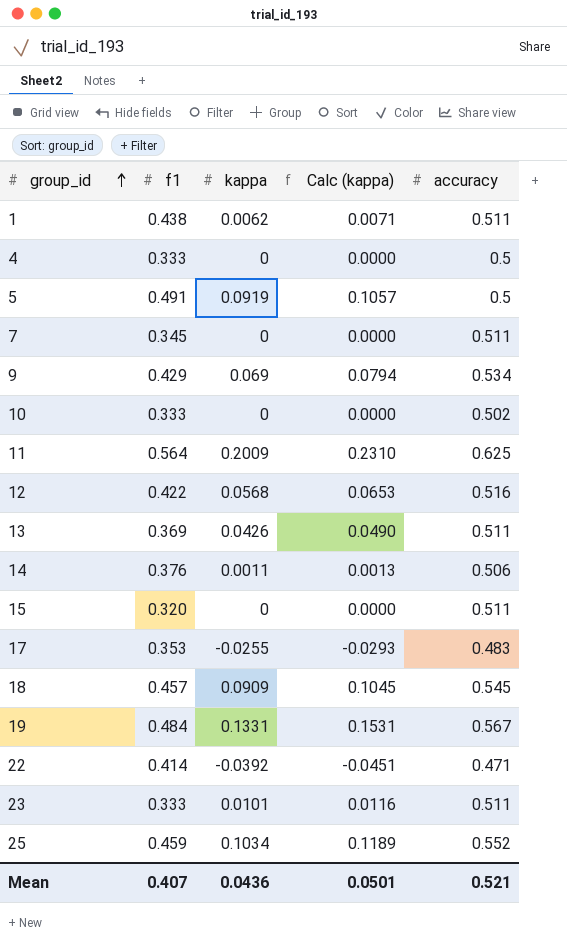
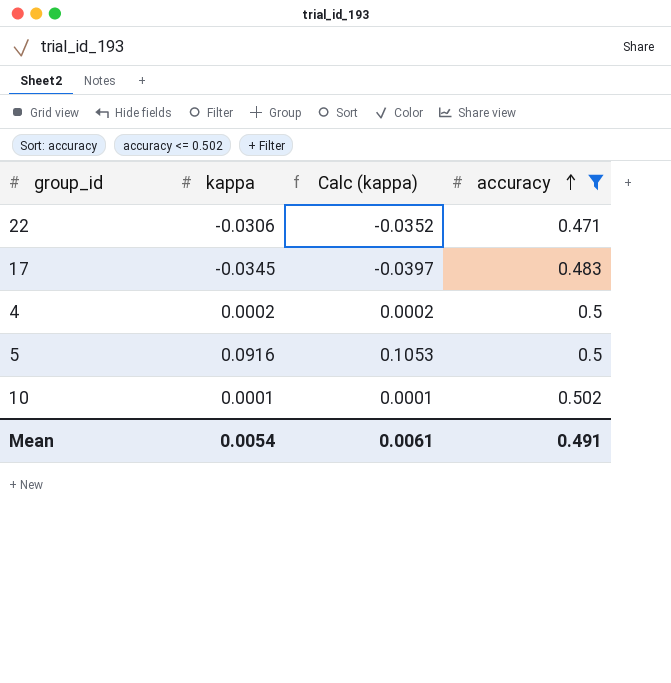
filter: none -> accuracy <= 0.502
row order: group_id ascending -> accuracy ascending
column f1 | position: 2 -> none
22 | kappa: -0.0392 -> -0.0306
22 | Calc (kappa): -0.0451 -> -0.0352
17 | kappa: -0.0255 -> -0.0345
17 | Calc (kappa): -0.0293 -> -0.0397
4 | kappa: 0 -> 0.0002
4 | Calc (kappa): 0.0000 -> 0.0002
5 | kappa: 0.0919 -> 0.0916
5 | Calc (kappa): 0.1057 -> 0.1053
10 | kappa: 0 -> 0.0001
10 | Calc (kappa): 0.0000 -> 0.0001
Mean | kappa: 0.0436 -> 0.0054
Mean | Calc (kappa): 0.0501 -> 0.0061
Mean | accuracy: 0.521 -> 0.491

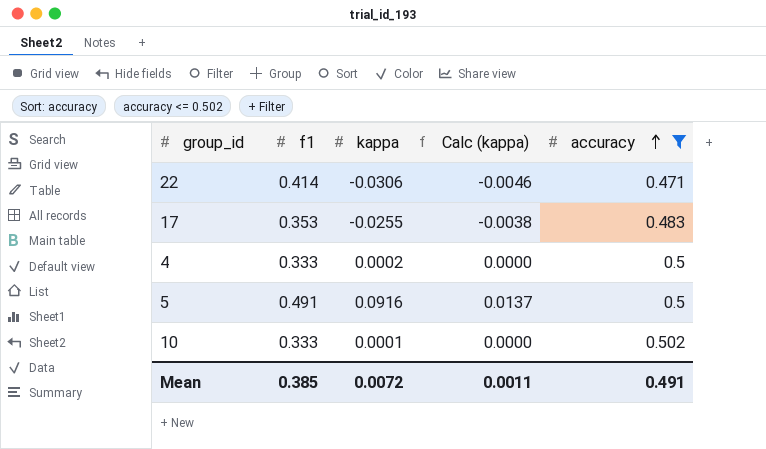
column f1 | position: none -> 2
column Calc (kappa) | formula: [kappa] * 1.15 -> [kappa] * 0.15
17 | kappa: -0.0345 -> -0.0255
Mean | kappa: 0.0054 -> 0.0072
Mean | Calc (kappa): 0.0061 -> 0.0011

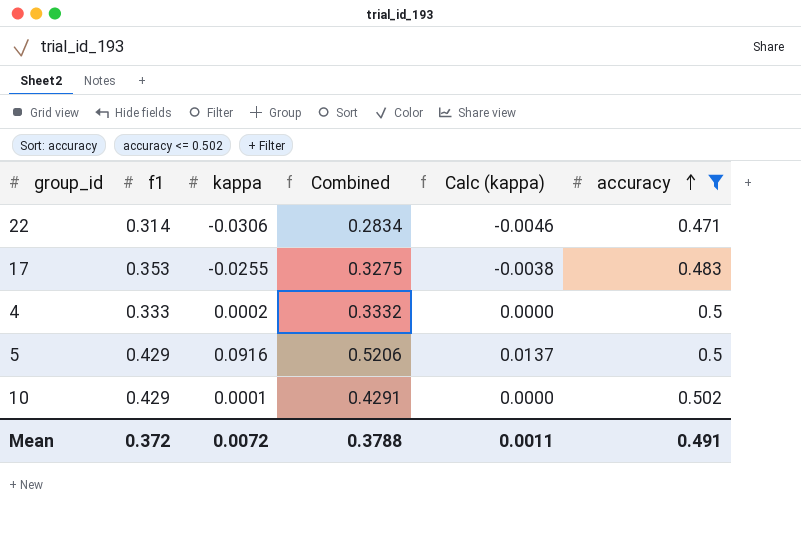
column Combined | formula: none -> [f1] + [kappa]
22 | f1: 0.414 -> 0.314
5 | f1: 0.491 -> 0.429
10 | f1: 0.333 -> 0.429
Mean | f1: 0.385 -> 0.372

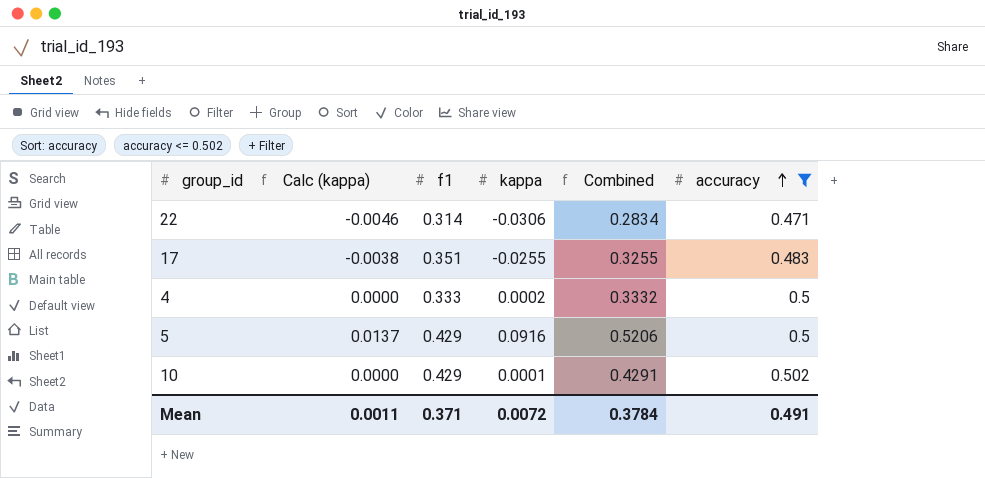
column Calc (kappa) | position: 5 -> 2
17 | f1: 0.353 -> 0.351
17 | Combined: 0.3275 -> 0.3255
Mean | f1: 0.372 -> 0.371
Mean | Combined: 0.3788 -> 0.3784

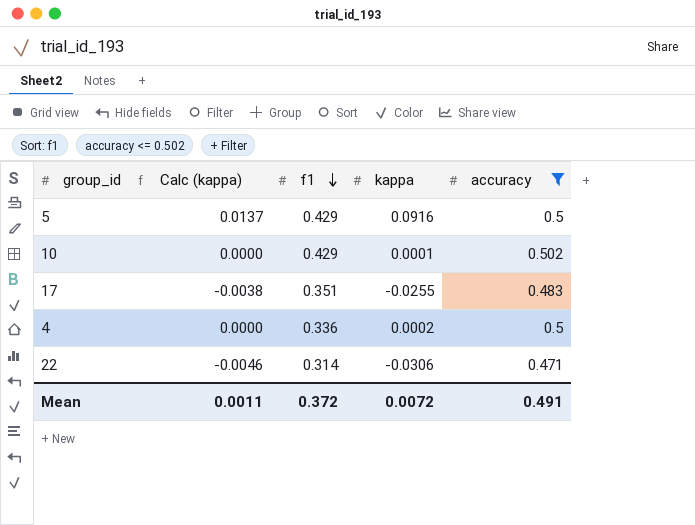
row order: accuracy ascending -> f1 descending
column Combined | formula: [f1] + [kappa] -> none
4 | f1: 0.333 -> 0.336
Mean | f1: 0.371 -> 0.372

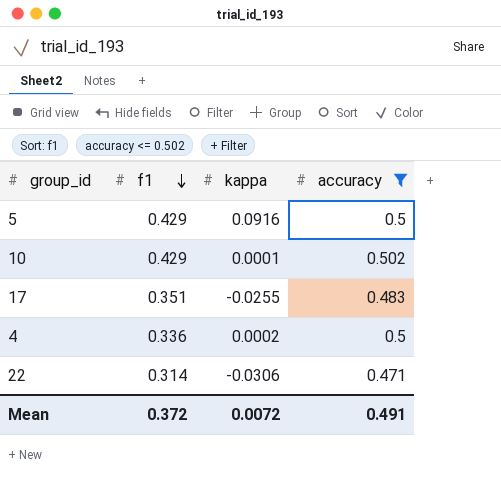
column Calc (kappa) | formula: [kappa] * 0.15 -> none

